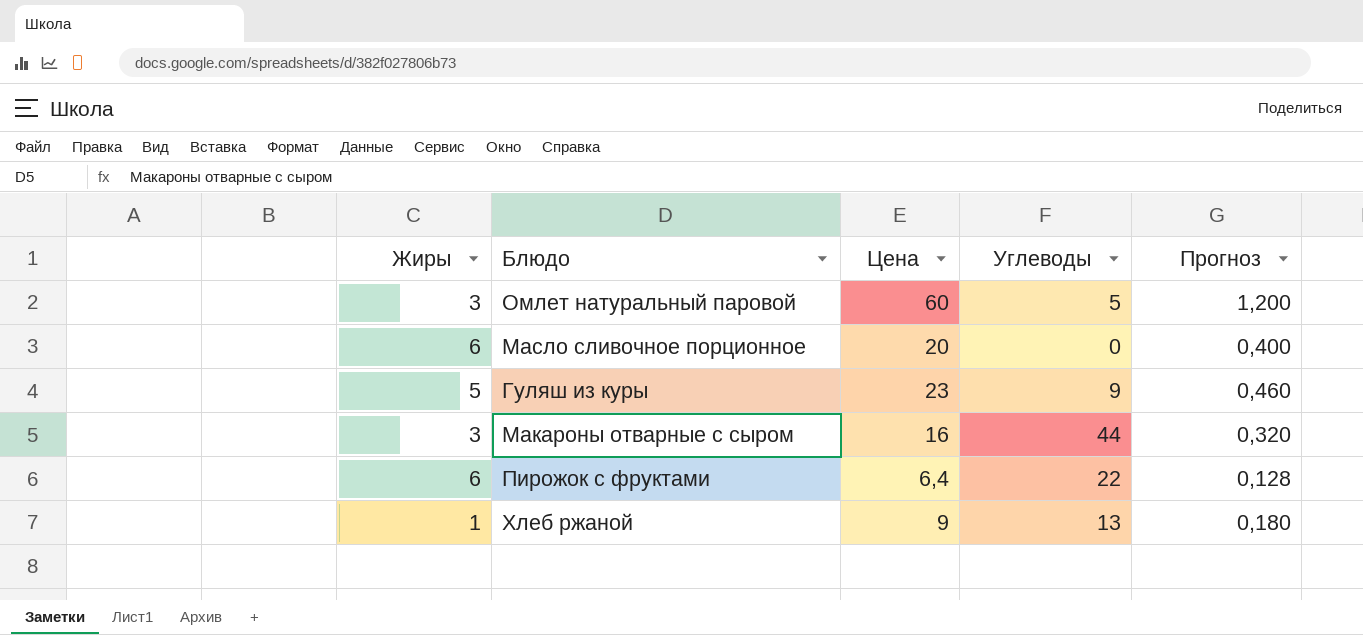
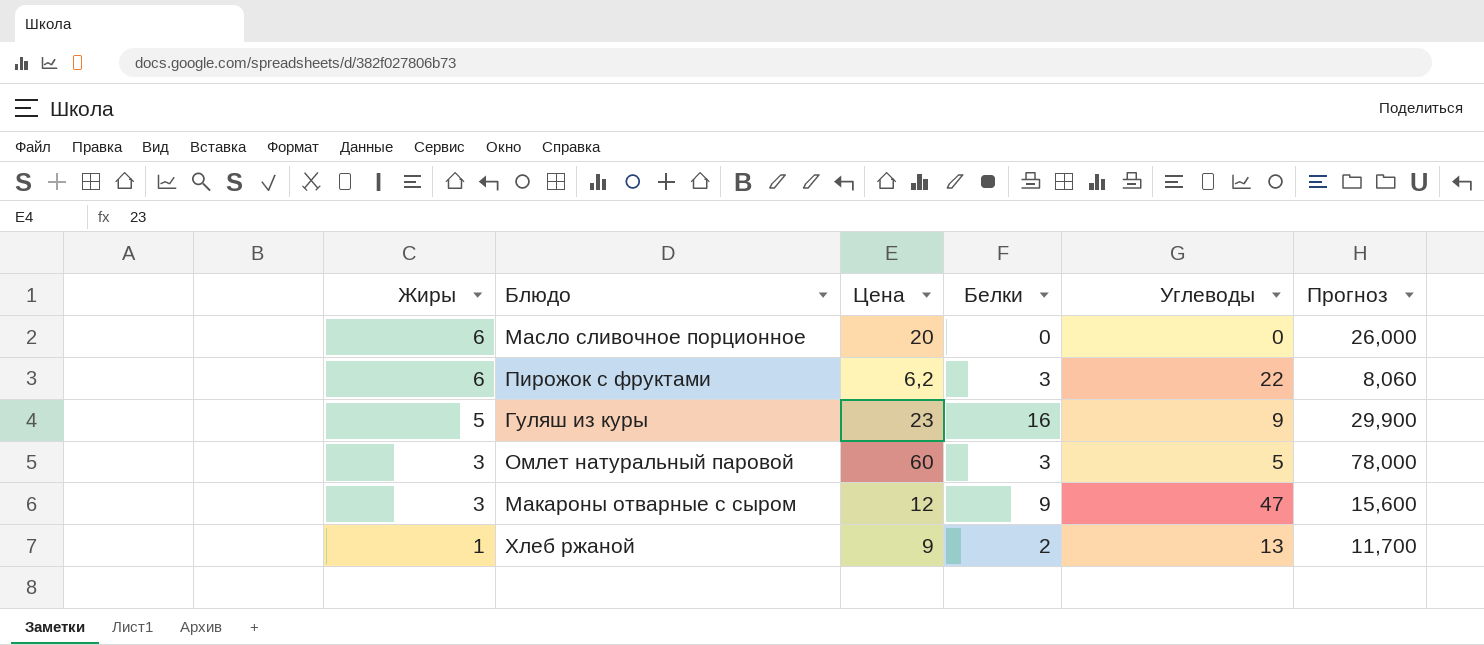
row order: none -> Жиры descending
column Белки | position: none -> 4
column Прогноз | formula: [Цена] * 0,02 -> [Цена] * 1,3
Пирожок с фруктами | Цена: 6,4 -> 6,2
Макароны отварные с сыром | Цена: 16 -> 12
Макароны отварные с сыром | Углеводы: 44 -> 47

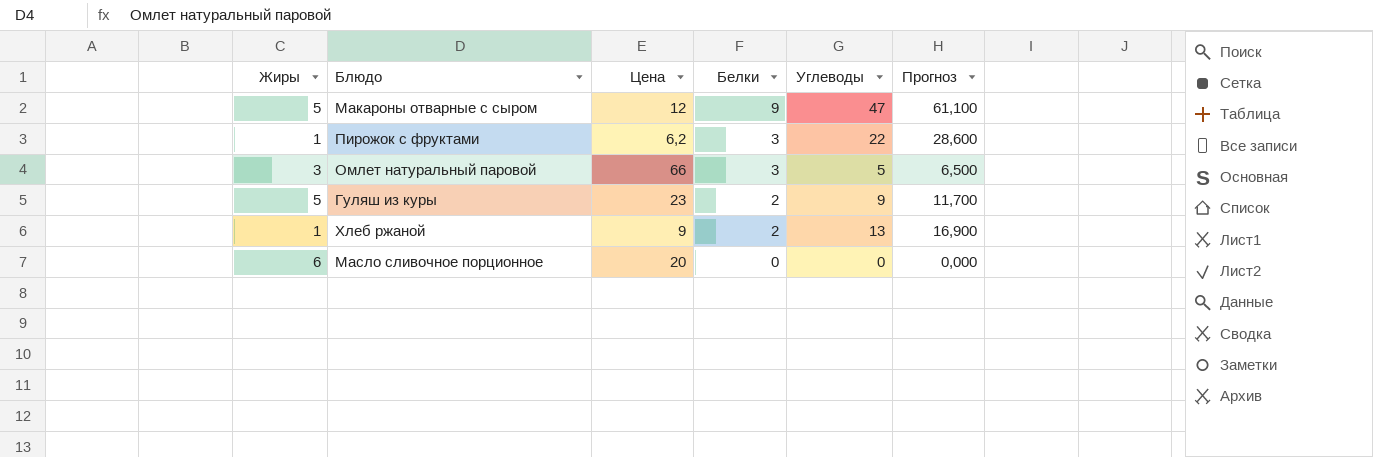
row order: Жиры descending -> Белки descending
column Прогноз | formula: [Цена] * 1,3 -> [Углеводы] * 1,3
Макароны отварные с сыром | Жиры: 3 -> 5
Пирожок с фруктами | Жиры: 6 -> 1
Омлет натуральный паровой | Цена: 60 -> 66
Гуляш из куры | Белки: 16 -> 2

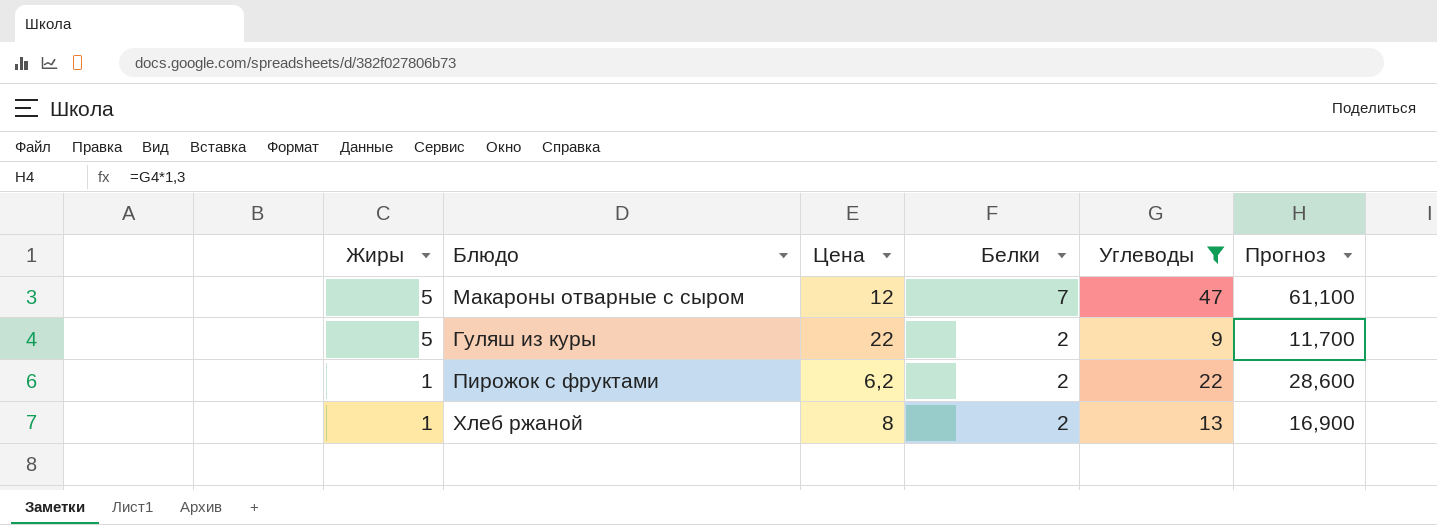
filter: none -> Углеводы >= 9
row order: Белки descending -> Жиры descending
Макароны отварные с сыром | Белки: 9 -> 7
Гуляш из куры | Цена: 23 -> 22
Пирожок с фруктами | Белки: 3 -> 2
Хлеб ржаной | Цена: 9 -> 8

